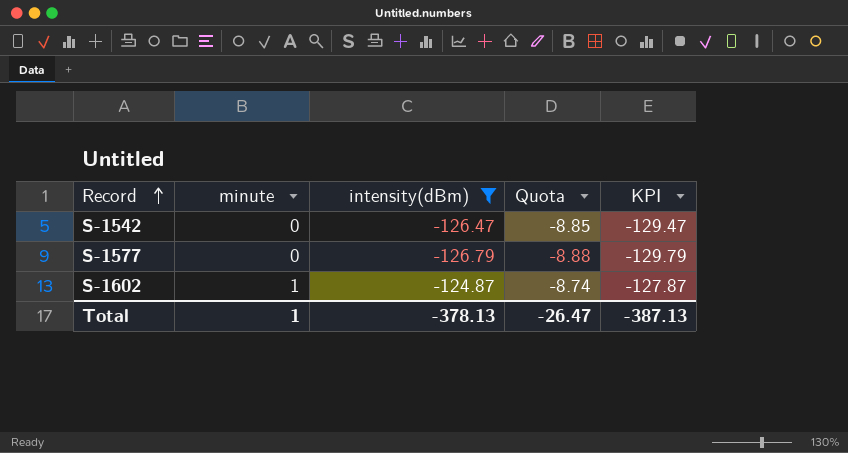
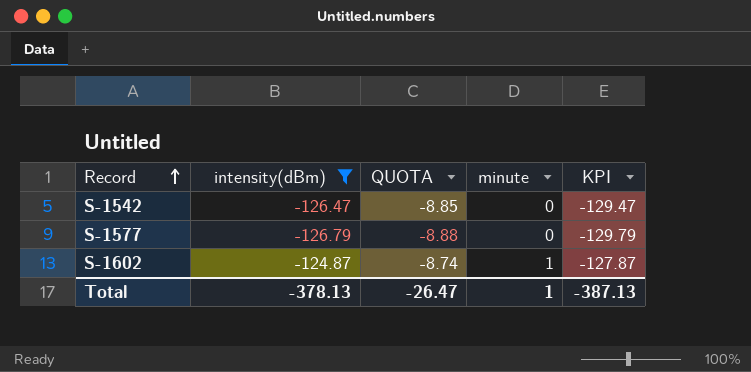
column name: Quota -> QUOTA
column minute | position: 2 -> 4

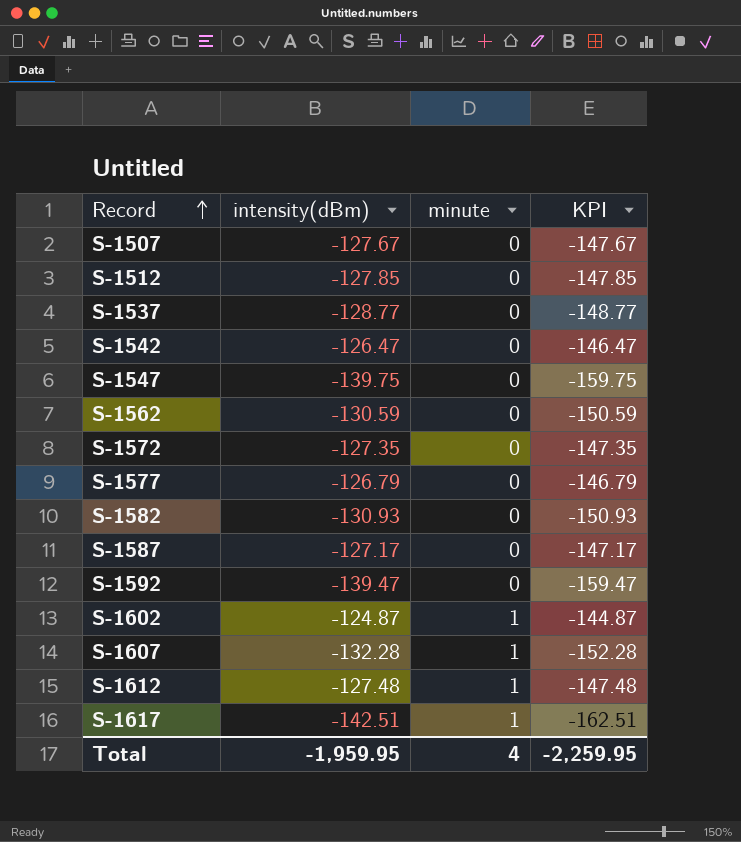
filter: intensity(dBm) >= -126.79 -> none
column QUOTA | formula: [intensity(dBm)] * 0.07 -> none
column KPI | formula: [intensity(dBm)] - 3 -> [intensity(dBm)] - 20
Total | intensity(dBm): -378.13 -> -1,959.95
Total | minute: 1 -> 4
Total | KPI: -387.13 -> -2,259.95

